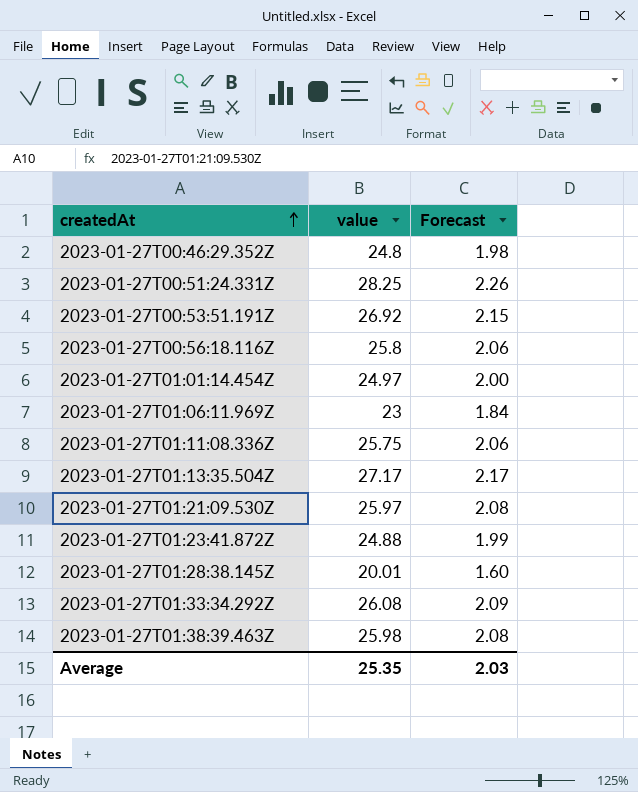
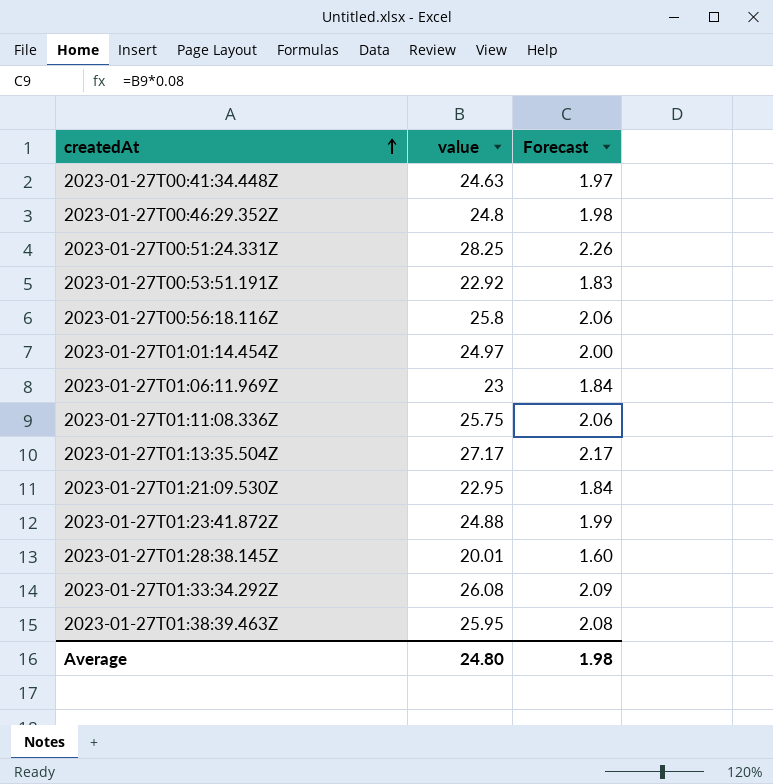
row 2023-01-27T00:41:34.448Z: none -> 24.63 | 1.97
2023-01-27T00:53:51.191Z | value: 26.92 -> 22.92
2023-01-27T00:53:51.191Z | Forecast: 2.15 -> 1.83
2023-01-27T01:21:09.530Z | value: 25.97 -> 22.95
2023-01-27T01:21:09.530Z | Forecast: 2.08 -> 1.84
2023-01-27T01:38:39.463Z | value: 25.98 -> 25.95
Average | value: 25.35 -> 24.80
Average | Forecast: 2.03 -> 1.98

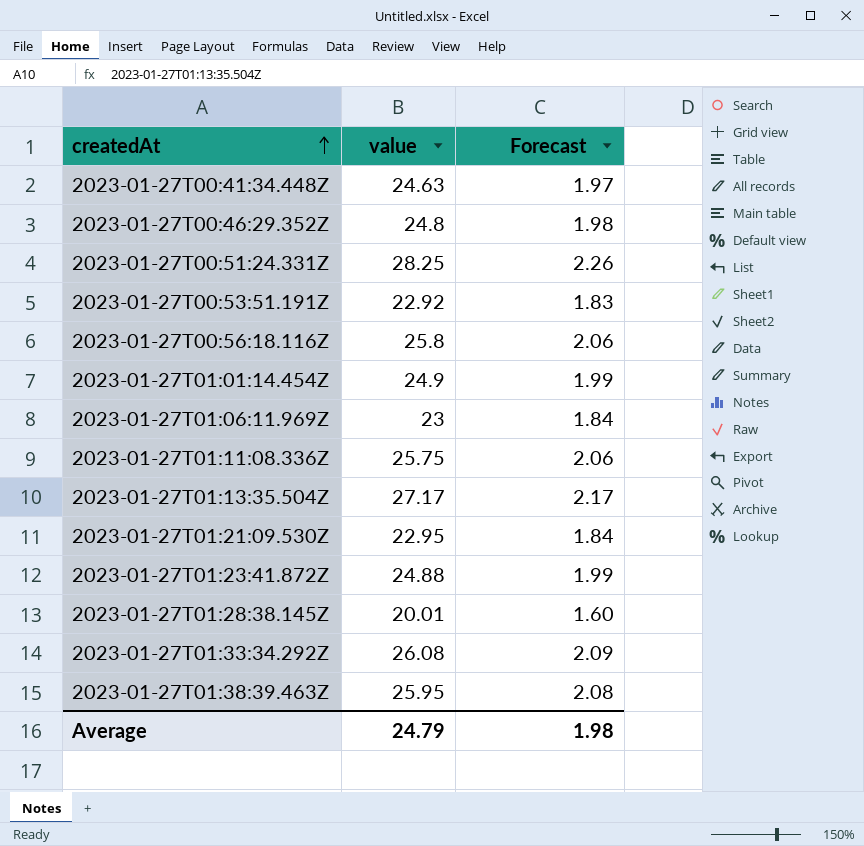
2023-01-27T01:01:14.454Z | value: 24.97 -> 24.9
2023-01-27T01:01:14.454Z | Forecast: 2.00 -> 1.99
Average | value: 24.80 -> 24.79

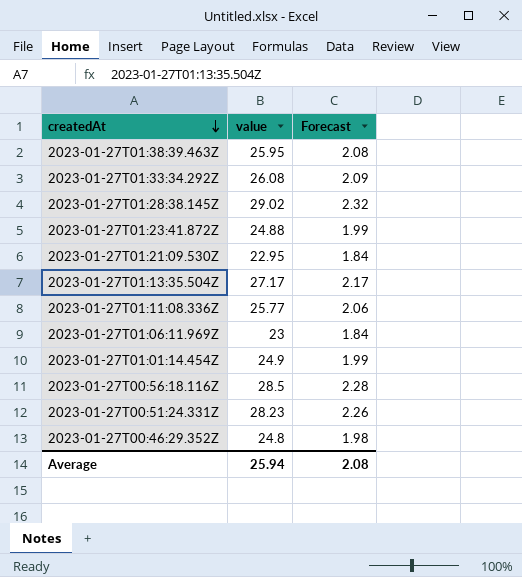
row order: createdAt ascending -> createdAt descending
row 2023-01-27T00:41:34.448Z: 24.63 | 1.97 -> none
row 2023-01-27T00:53:51.191Z: 22.92 | 1.83 -> none
2023-01-27T01:28:38.145Z | value: 20.01 -> 29.02
2023-01-27T01:28:38.145Z | Forecast: 1.60 -> 2.32
2023-01-27T01:11:08.336Z | value: 25.75 -> 25.77
2023-01-27T00:56:18.116Z | value: 25.8 -> 28.5
2023-01-27T00:56:18.116Z | Forecast: 2.06 -> 2.28
2023-01-27T00:51:24.331Z | value: 28.25 -> 28.23
Average | value: 24.79 -> 25.94
Average | Forecast: 1.98 -> 2.08

